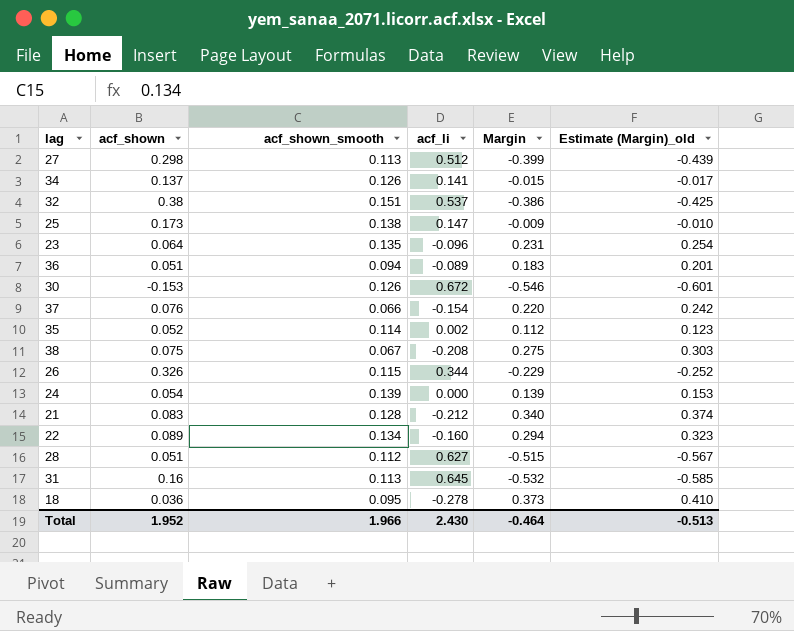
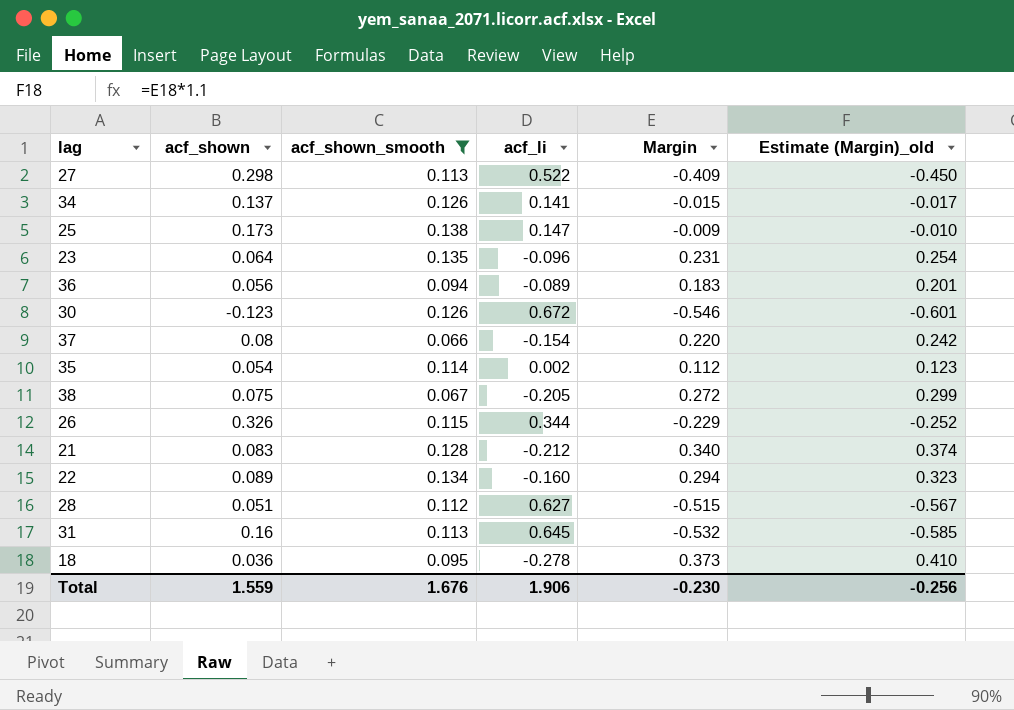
filter: none -> acf_shown_smooth <= 0.138
27 | acf_li: 0.512 -> 0.522
27 | Margin: -0.399 -> -0.409
27 | Estimate (Margin)_old: -0.439 -> -0.450
36 | acf_shown: 0.051 -> 0.056
30 | acf_shown: -0.153 -> -0.123
37 | acf_shown: 0.076 -> 0.08
35 | acf_shown: 0.052 -> 0.054
38 | acf_li: -0.208 -> -0.205
38 | Margin: 0.275 -> 0.272
38 | Estimate (Margin)_old: 0.303 -> 0.299
Total | acf_shown: 1.952 -> 1.559
Total | acf_shown_smooth: 1.966 -> 1.676
Total | acf_li: 2.430 -> 1.906
Total | Margin: -0.464 -> -0.230
Total | Estimate (Margin)_old: -0.513 -> -0.256

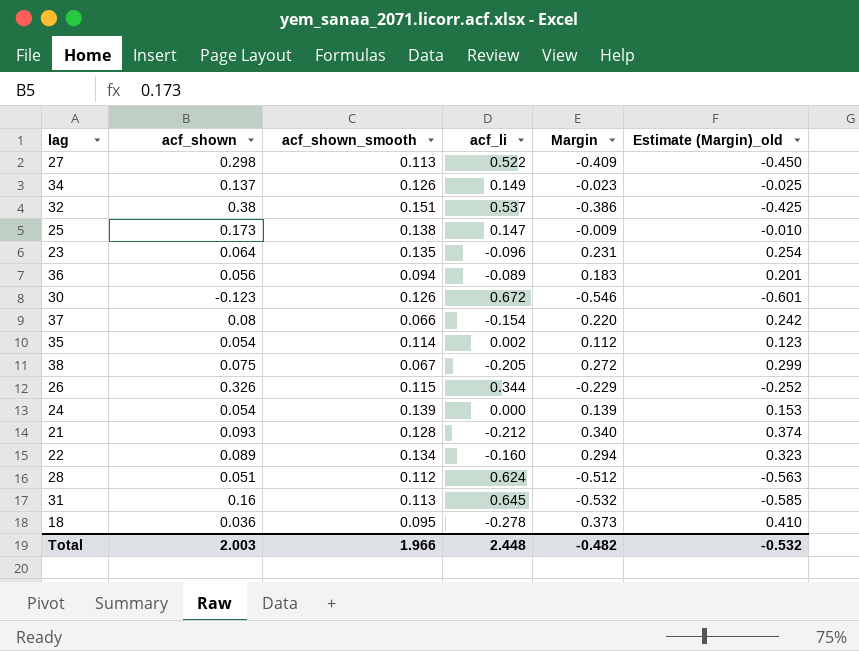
filter: acf_shown_smooth <= 0.138 -> none
34 | acf_li: 0.141 -> 0.149
34 | Margin: -0.015 -> -0.023
34 | Estimate (Margin)_old: -0.017 -> -0.025
21 | acf_shown: 0.083 -> 0.093
28 | acf_li: 0.627 -> 0.624
28 | Margin: -0.515 -> -0.512
28 | Estimate (Margin)_old: -0.567 -> -0.563
Total | acf_shown: 1.559 -> 2.003
Total | acf_shown_smooth: 1.676 -> 1.966
Total | acf_li: 1.906 -> 2.448
Total | Margin: -0.230 -> -0.482
Total | Estimate (Margin)_old: -0.256 -> -0.532

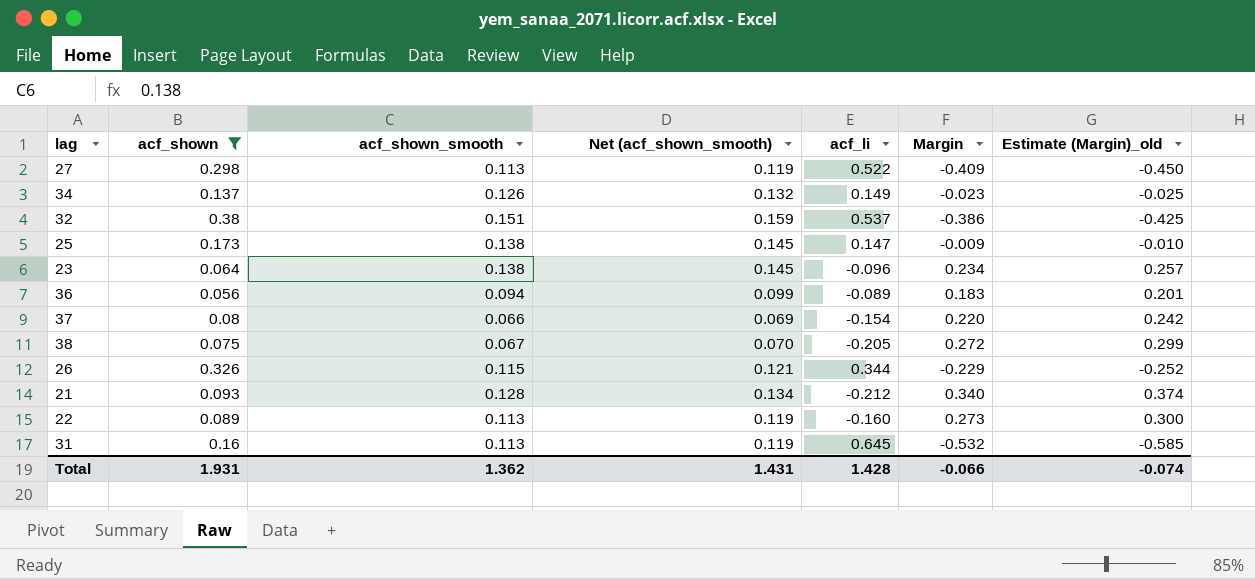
filter: none -> acf_shown >= 0.056
column Net (acf_shown_smooth) | formula: none -> [acf_shown_smooth] * 1.05
23 | acf_shown_smooth: 0.135 -> 0.138
23 | Margin: 0.231 -> 0.234
23 | Estimate (Margin)_old: 0.254 -> 0.257
22 | acf_shown_smooth: 0.134 -> 0.113
22 | Margin: 0.294 -> 0.273
22 | Estimate (Margin)_old: 0.323 -> 0.300
Total | acf_shown: 2.003 -> 1.931
Total | acf_shown_smooth: 1.966 -> 1.362
Total | acf_li: 2.448 -> 1.428
Total | Margin: -0.482 -> -0.066
Total | Estimate (Margin)_old: -0.532 -> -0.074

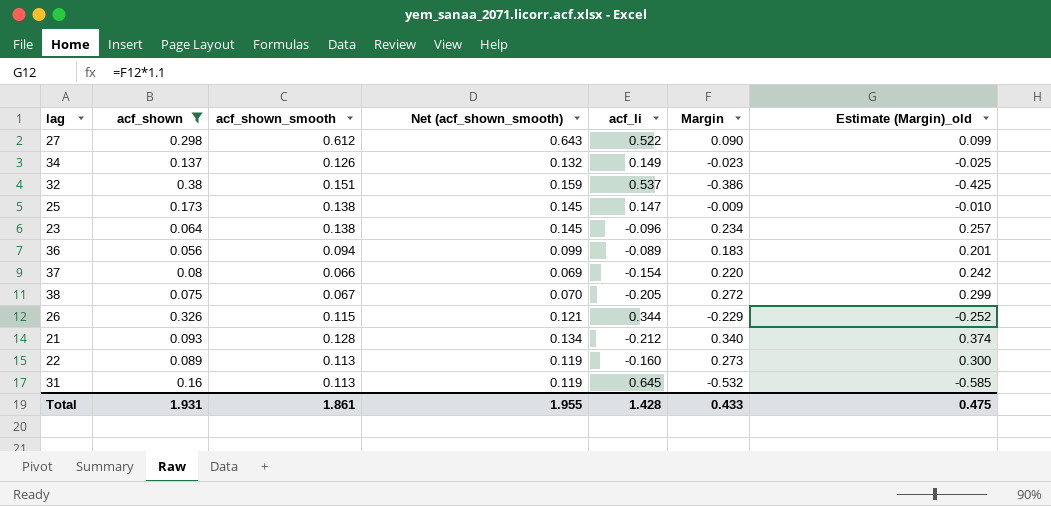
27 | acf_shown_smooth: 0.113 -> 0.612
27 | Net (acf_shown_smooth): 0.119 -> 0.643
27 | Margin: -0.409 -> 0.090
27 | Estimate (Margin)_old: -0.450 -> 0.099
Total | acf_shown_smooth: 1.362 -> 1.861
Total | Net (acf_shown_smooth): 1.431 -> 1.955
Total | Margin: -0.066 -> 0.433
Total | Estimate (Margin)_old: -0.074 -> 0.475

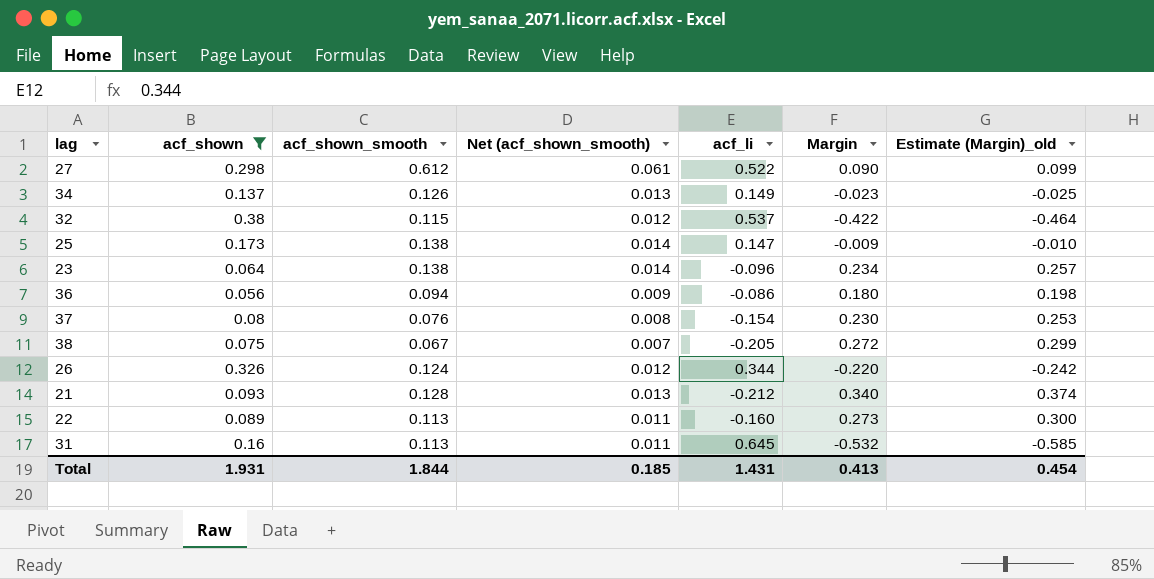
column Net (acf_shown_smooth) | formula: [acf_shown_smooth] * 1.05 -> [acf_shown_smooth] * 0.1
32 | acf_shown_smooth: 0.151 -> 0.115
32 | Margin: -0.386 -> -0.422
32 | Estimate (Margin)_old: -0.425 -> -0.464
36 | acf_li: -0.089 -> -0.086
36 | Margin: 0.183 -> 0.180
36 | Estimate (Margin)_old: 0.201 -> 0.198
37 | acf_shown_smooth: 0.066 -> 0.076
37 | Margin: 0.220 -> 0.230
37 | Estimate (Margin)_old: 0.242 -> 0.253
26 | acf_shown_smooth: 0.115 -> 0.124
26 | Margin: -0.229 -> -0.220
26 | Estimate (Margin)_old: -0.252 -> -0.242
Total | acf_shown_smooth: 1.861 -> 1.844
Total | Net (acf_shown_smooth): 1.955 -> 0.185
Total | acf_li: 1.428 -> 1.431
Total | Margin: 0.433 -> 0.413
Total | Estimate (Margin)_old: 0.475 -> 0.454

